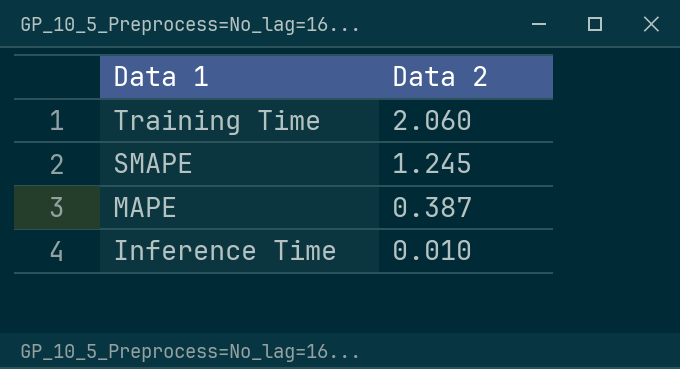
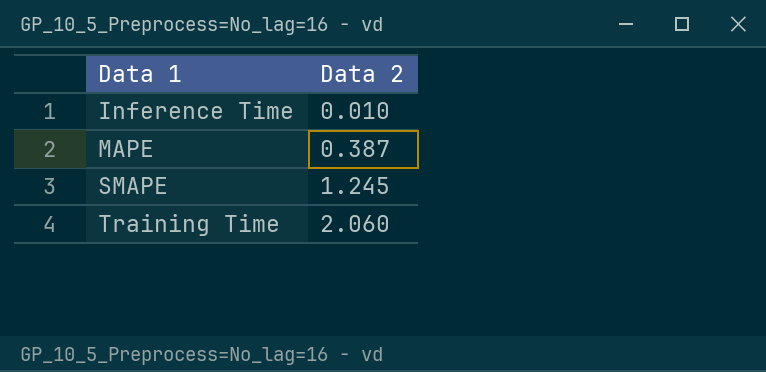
row order: Data 1 descending -> Data 1 ascending

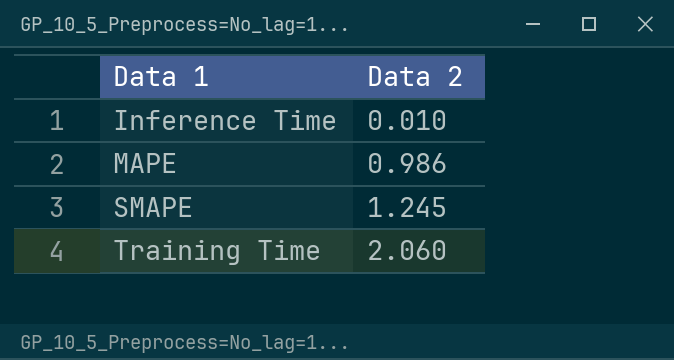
MAPE | Data 2: 0.387 -> 0.986

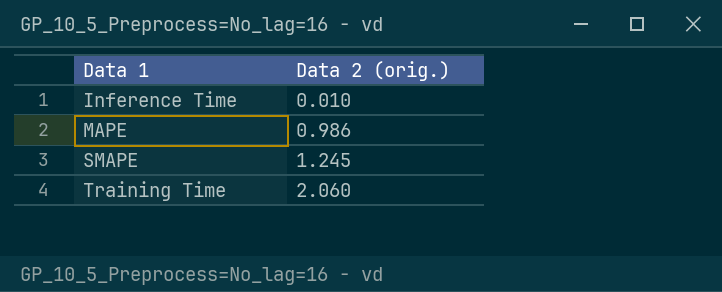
column name: Data 2 -> Data 2 (orig.)

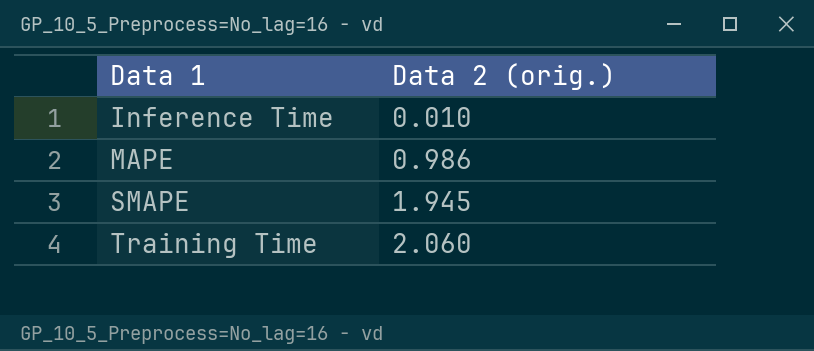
SMAPE | Data 2 (orig.): 1.245 -> 1.945

